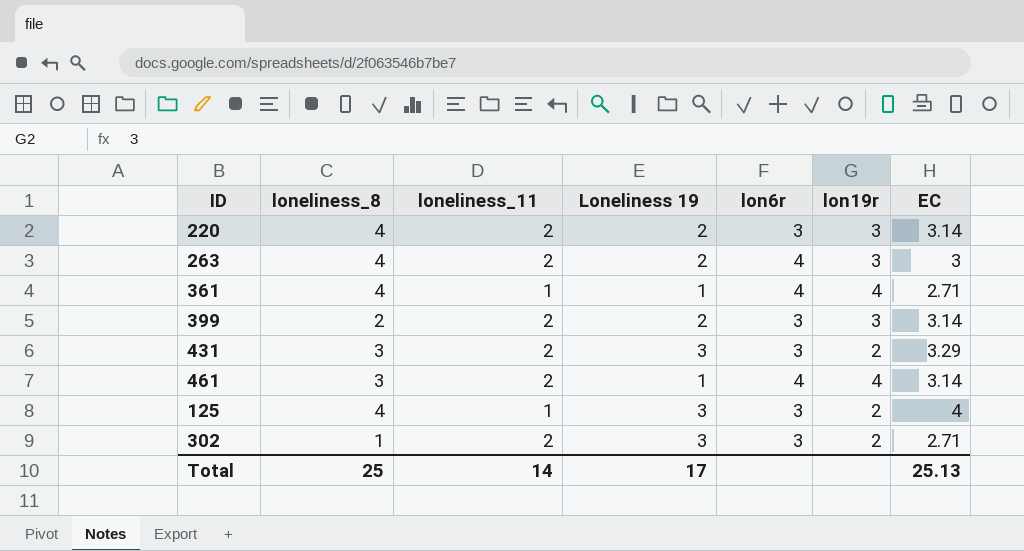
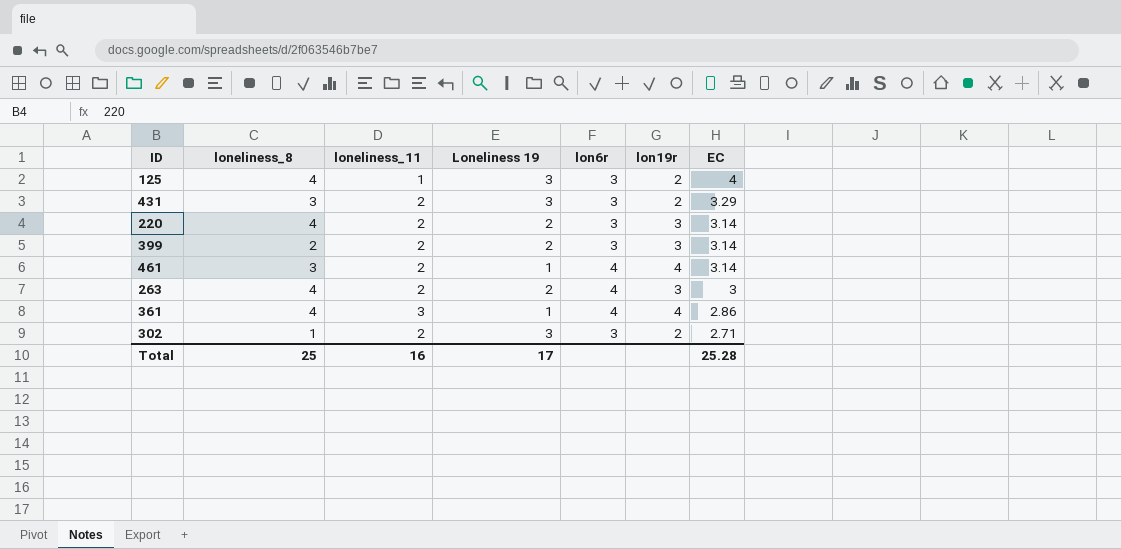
row order: none -> EC descending
361 | loneliness_11: 1 -> 3
361 | EC: 2.71 -> 2.86
Total | loneliness_11: 14 -> 16
Total | EC: 25.13 -> 25.28

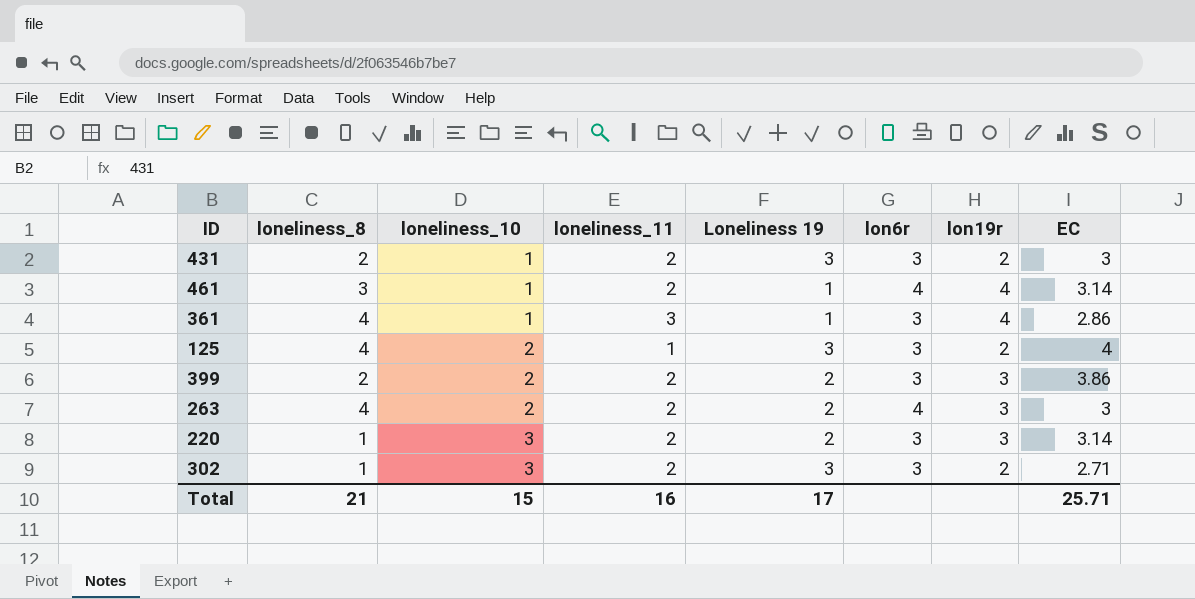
row order: EC descending -> loneliness_10 ascending
column loneliness_10 | position: none -> 3
431 | loneliness_8: 3 -> 2
431 | EC: 3.29 -> 3
361 | lon6r: 4 -> 3
399 | EC: 3.14 -> 3.86
220 | loneliness_8: 4 -> 1
Total | loneliness_8: 25 -> 21
Total | EC: 25.28 -> 25.71

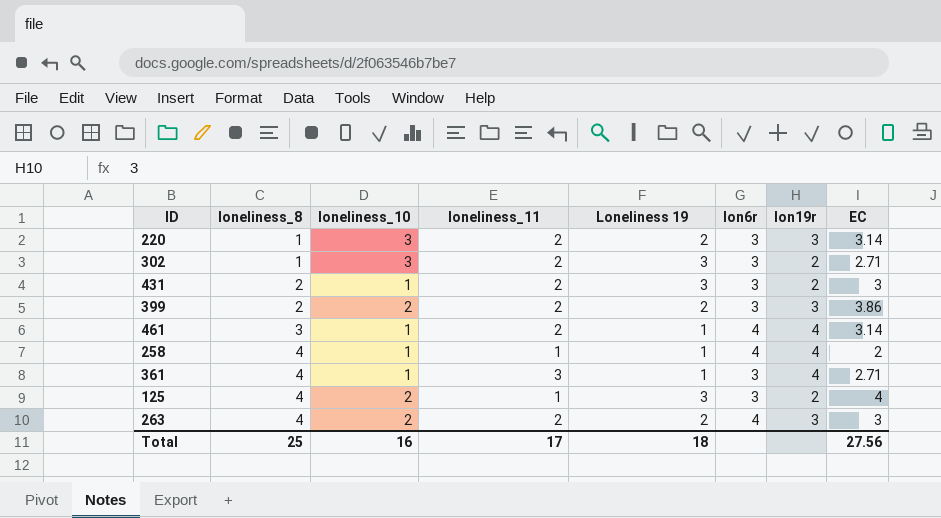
row order: loneliness_10 ascending -> loneliness_8 ascending
row 258: none -> 4 | 1 | 1 | 1 | 4 | 4 | 2
361 | EC: 2.86 -> 2.71
Total | loneliness_8: 21 -> 25
Total | loneliness_10: 15 -> 16
Total | loneliness_11: 16 -> 17
Total | Loneliness 19: 17 -> 18
Total | EC: 25.71 -> 27.56

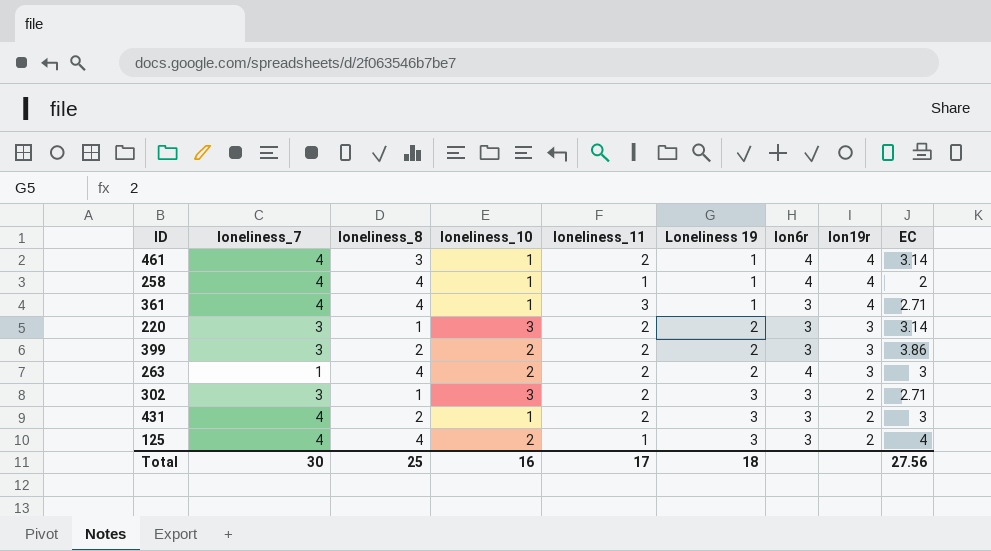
row order: loneliness_8 ascending -> Loneliness 19 ascending
column loneliness_7 | position: none -> 2

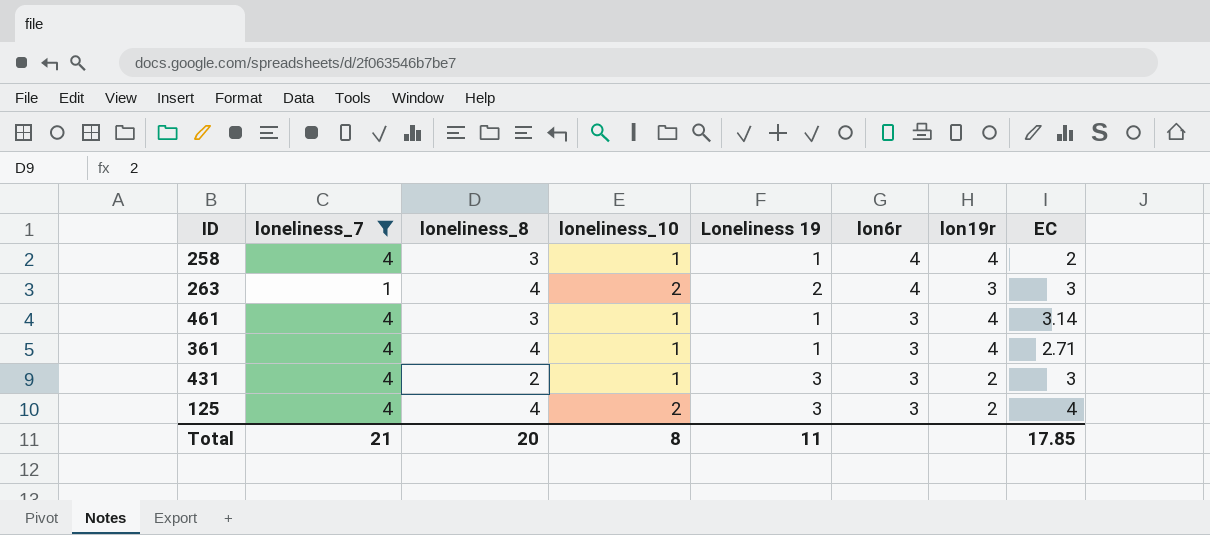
filter: none -> loneliness_7 != 3
row order: Loneliness 19 ascending -> lon6r descending
column loneliness_11 | position: 5 -> none
258 | loneliness_8: 4 -> 3
461 | lon6r: 4 -> 3
Total | loneliness_7: 30 -> 21
Total | loneliness_8: 25 -> 20
Total | loneliness_10: 16 -> 8
Total | Loneliness 19: 18 -> 11
Total | EC: 27.56 -> 17.85

